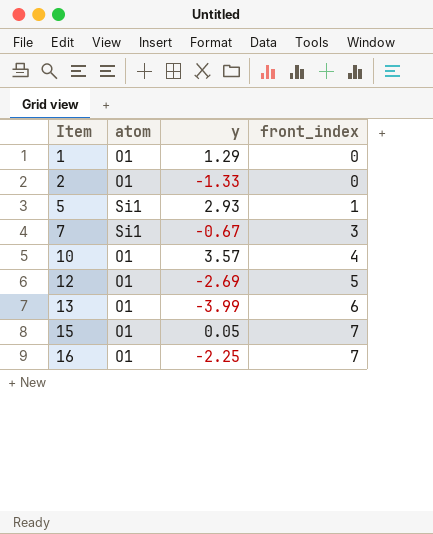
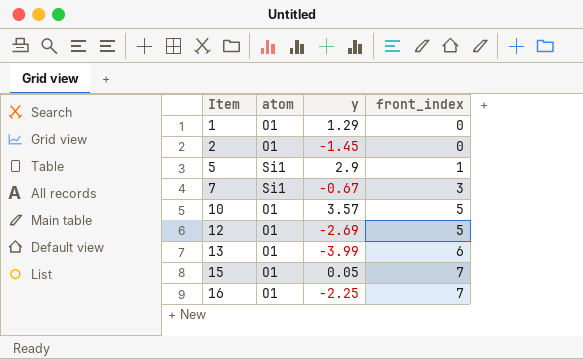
2 | y: -1.33 -> -1.45
5 | y: 2.93 -> 2.9
10 | front_index: 4 -> 5

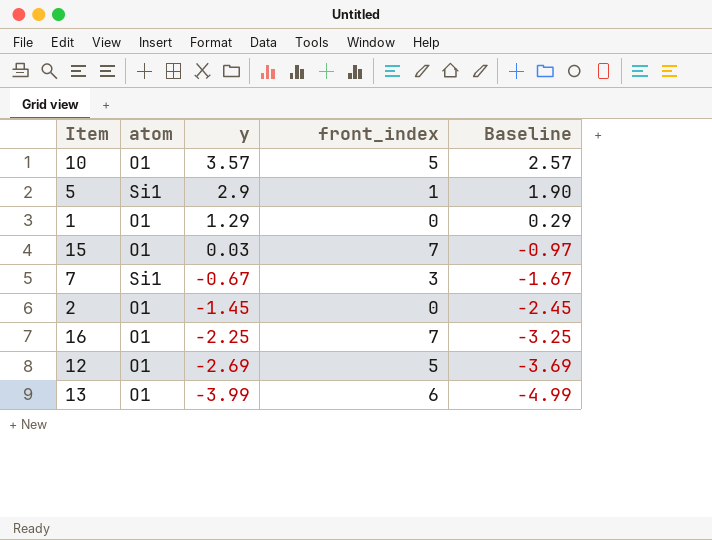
row order: Item ascending -> y descending
column Baseline | formula: none -> [y] - 1
15 | y: 0.05 -> 0.03

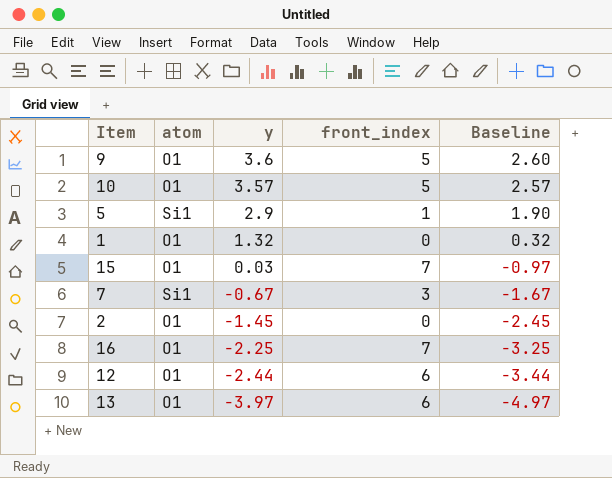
row 9: none -> O1 | 3.6 | 5 | 2.60
1 | y: 1.29 -> 1.32
1 | Baseline: 0.29 -> 0.32
12 | y: -2.69 -> -2.44
12 | front_index: 5 -> 6
12 | Baseline: -3.69 -> -3.44
13 | y: -3.99 -> -3.97
13 | Baseline: -4.99 -> -4.97

